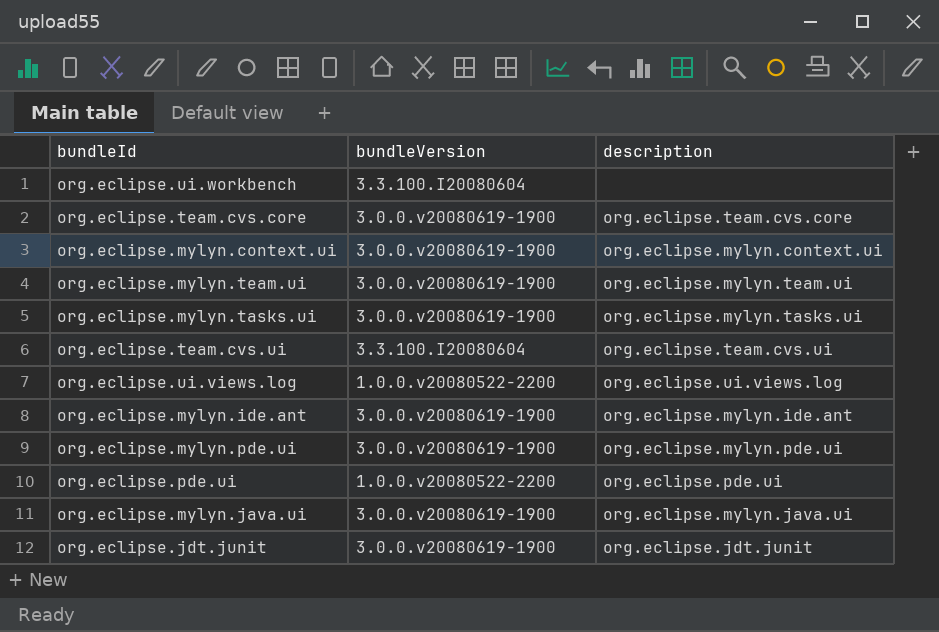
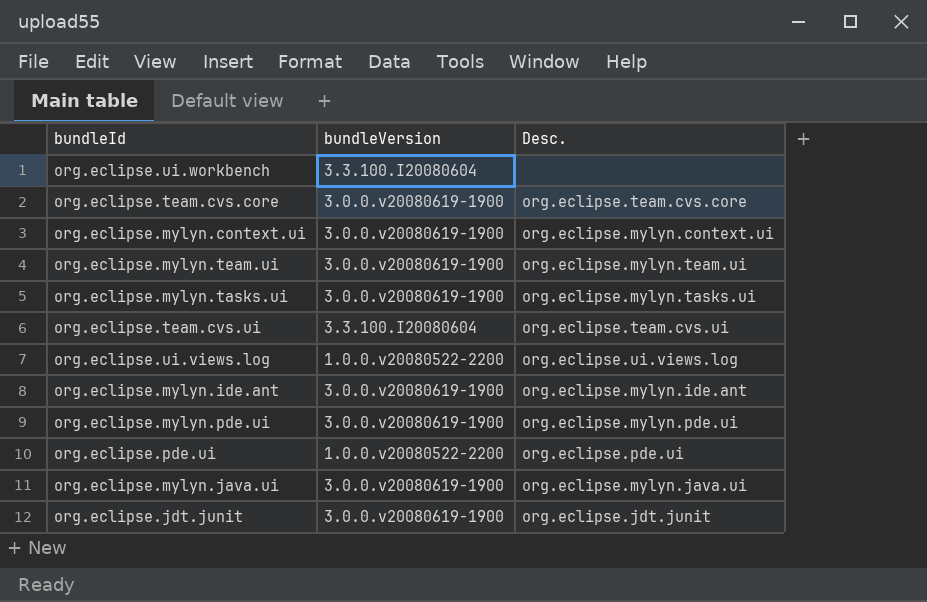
column name: description -> Desc.

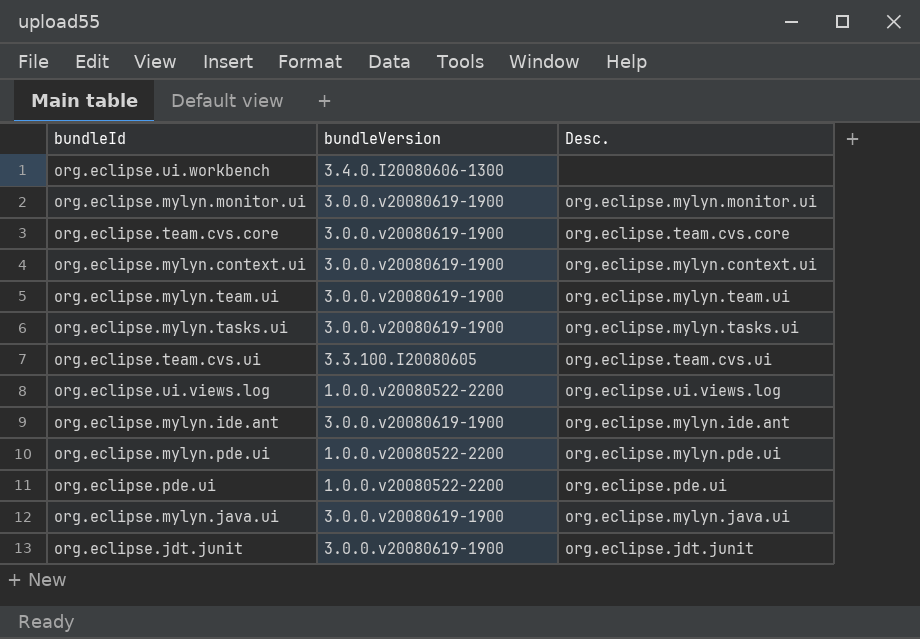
org.eclipse.ui.workbench | bundleVersion: 3.3.100.I20080604 -> 3.4.0.I20080606-1300
row org.eclipse.mylyn.monitor.ui: none -> 3.0.0.v20080619-1900 | org.eclipse.mylyn.monitor.ui
org.eclipse.team.cvs.ui | bundleVersion: 3.3.100.I20080604 -> 3.3.100.I20080605
org.eclipse.mylyn.pde.ui | bundleVersion: 3.0.0.v20080619-1900 -> 1.0.0.v20080522-2200

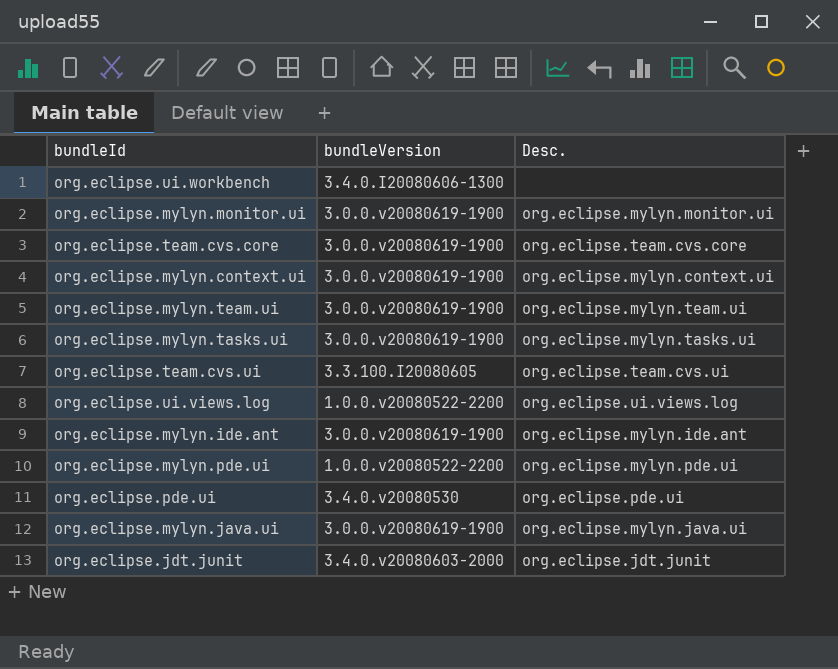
org.eclipse.pde.ui | bundleVersion: 1.0.0.v20080522-2200 -> 3.4.0.v20080530
org.eclipse.jdt.junit | bundleVersion: 3.0.0.v20080619-1900 -> 3.4.0.v20080603-2000

